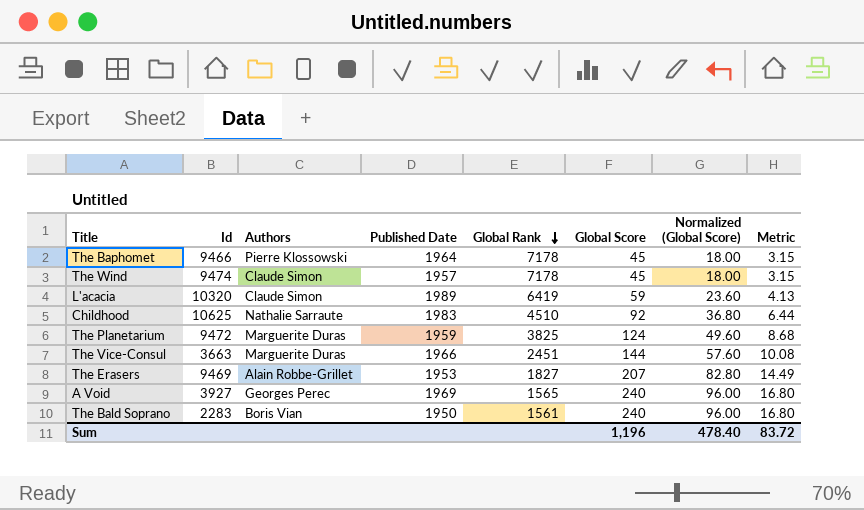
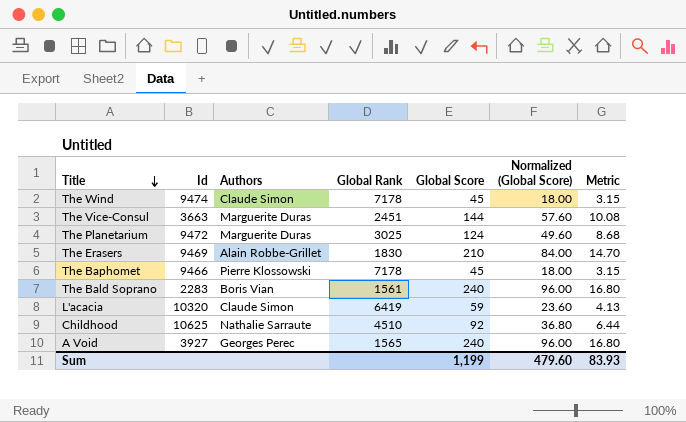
row order: Global Rank descending -> Title descending
column Published Date | position: 4 -> none
The Planetarium | Global Rank: 3825 -> 3025
The Erasers | Global Rank: 1827 -> 1830
The Erasers | Global Score: 207 -> 210
The Erasers | Normalized (Global Score): 82.80 -> 84.00
The Erasers | Metric: 14.49 -> 14.70
Sum | Global Score: 1,196 -> 1,199
Sum | Normalized (Global Score): 478.40 -> 479.60
Sum | Metric: 83.72 -> 83.93

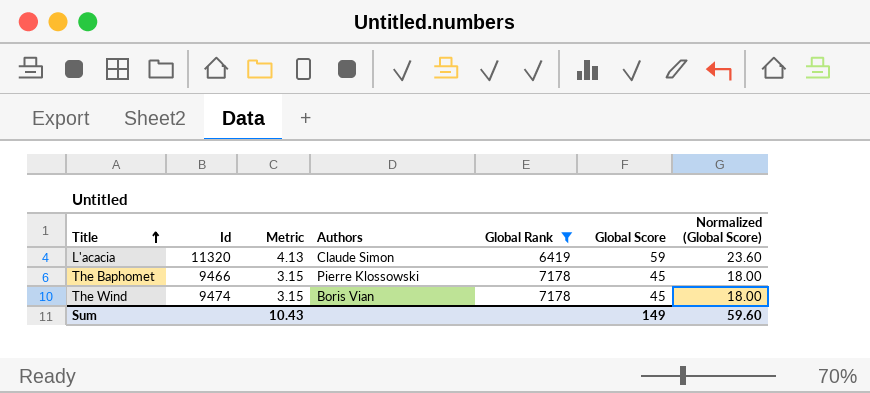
filter: none -> Global Rank >= 6419
row order: Title descending -> Title ascending
column Metric | position: 7 -> 3
L'acacia | Id: 10320 -> 11320
The Wind | Authors: Claude Simon -> Boris Vian
Sum | Metric: 83.93 -> 10.43
Sum | Global Score: 1,199 -> 149
Sum | Normalized (Global Score): 479.60 -> 59.60

